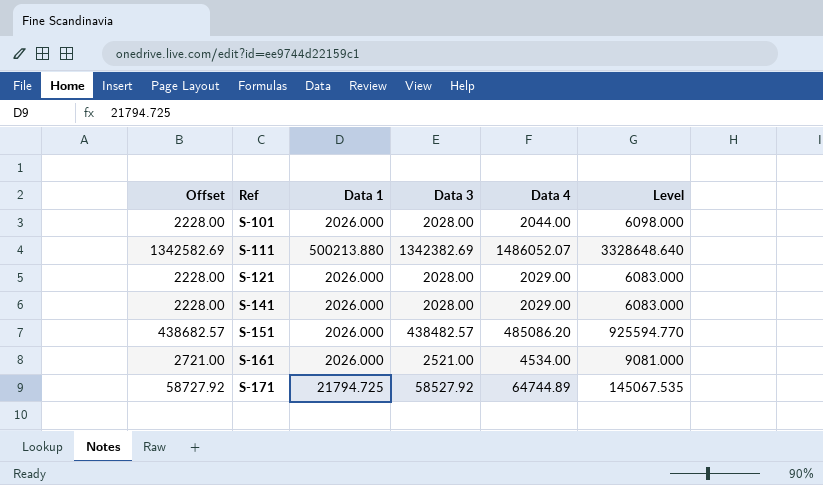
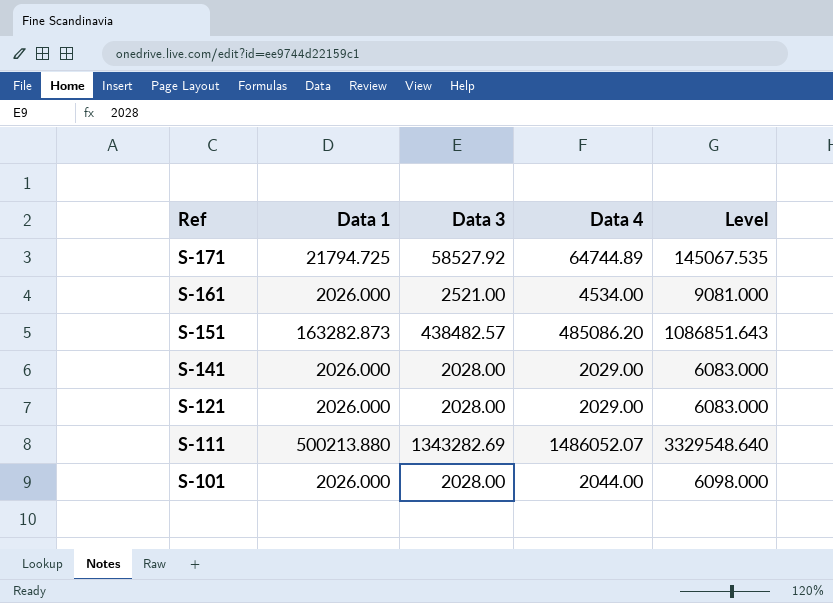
row order: Ref ascending -> Ref descending
column Offset | formula: [Data 3] + 200 -> none
S-151 | Data 1: 2026.000 -> 163282.873
S-151 | Level: 925594.770 -> 1086851.643
S-111 | Data 3: 1342382.69 -> 1343282.69
S-111 | Level: 3328648.640 -> 3329548.640

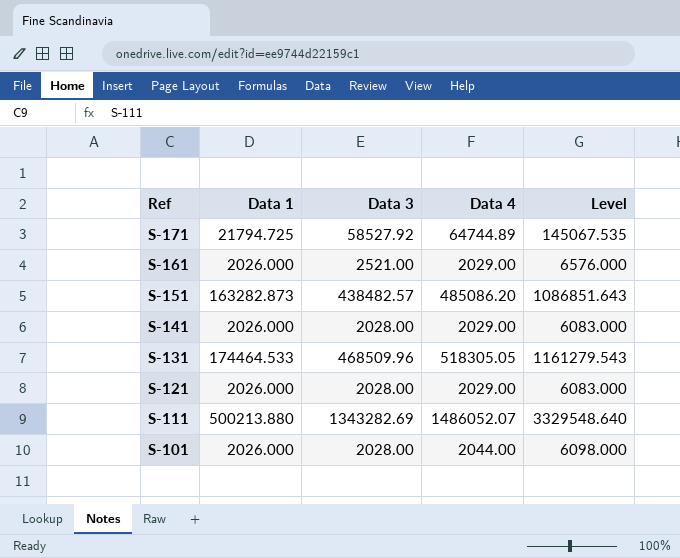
S-161 | Data 4: 4534.00 -> 2029.00
S-161 | Level: 9081.000 -> 6576.000
row S-131: none -> 174464.533 | 468509.96 | 518305.05 | 1161279.543

